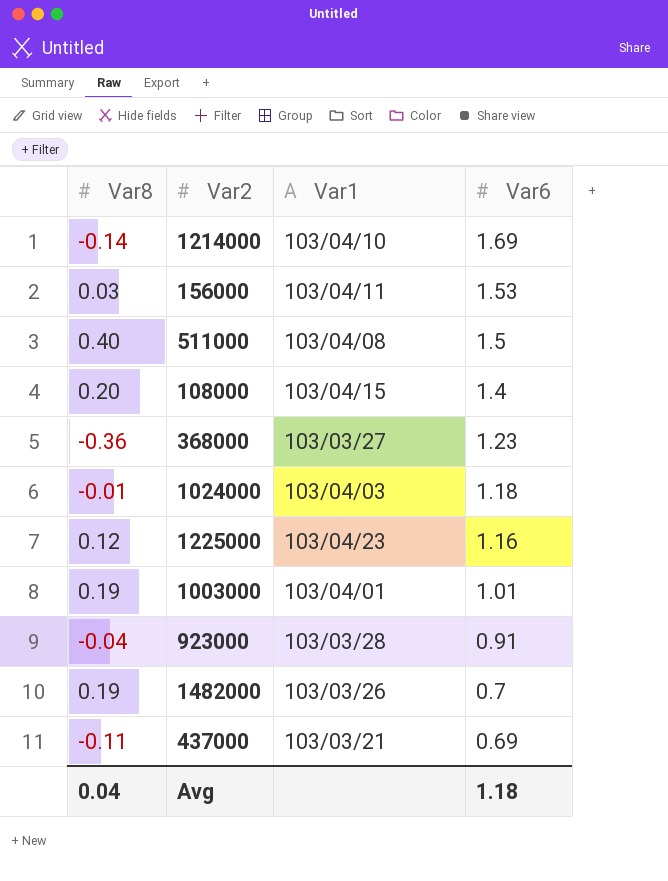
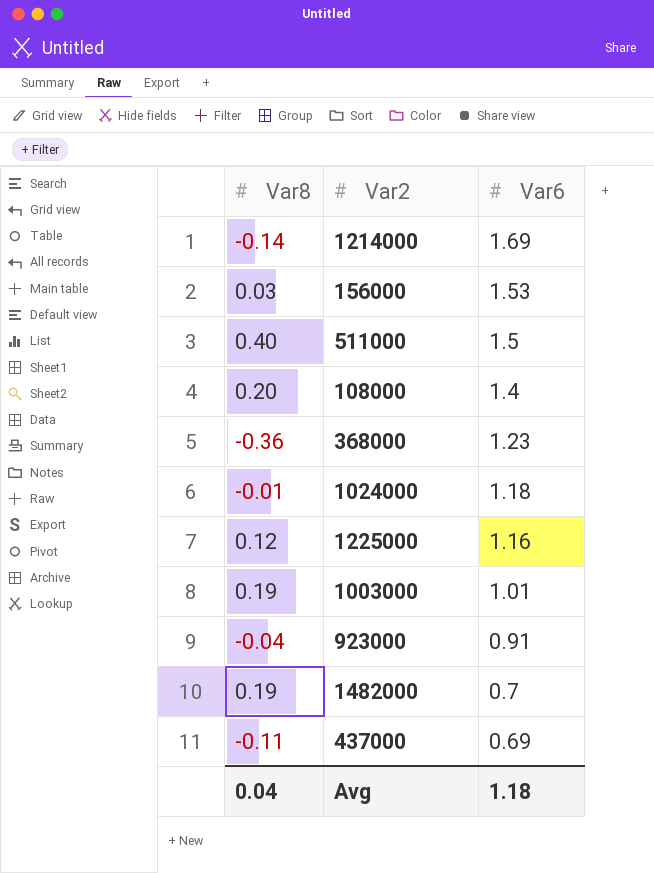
column Var1 | position: 3 -> none

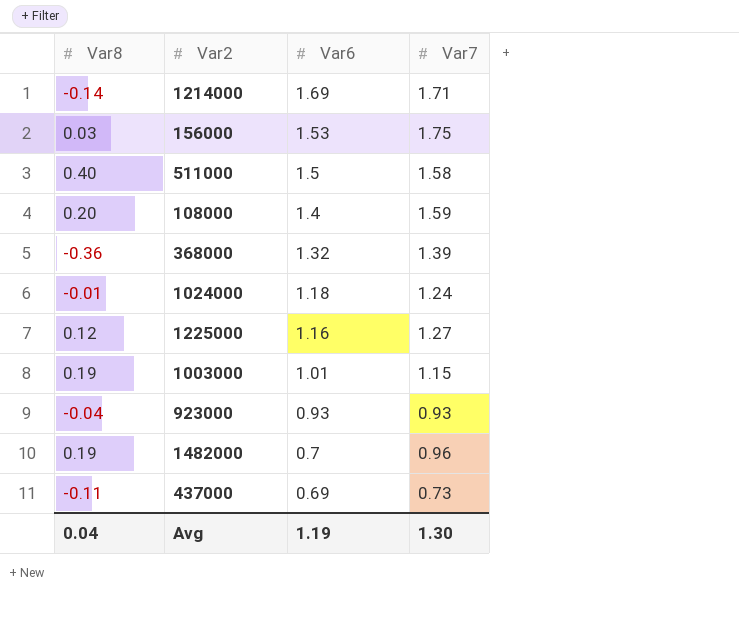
column Var7 | position: none -> 4
368000 | Var6: 1.23 -> 1.32
923000 | Var6: 0.91 -> 0.93
Avg | Var6: 1.18 -> 1.19

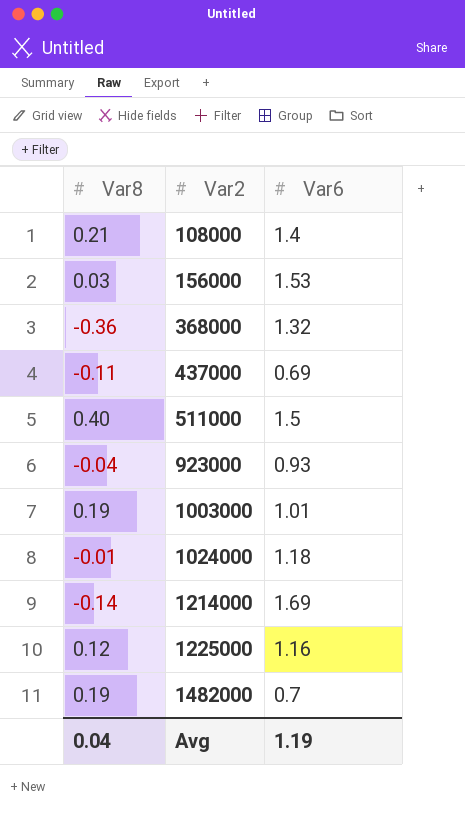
row order: Var6 descending -> Var2 ascending
column Var7 | position: 4 -> none
108000 | Var8: 0.20 -> 0.21

